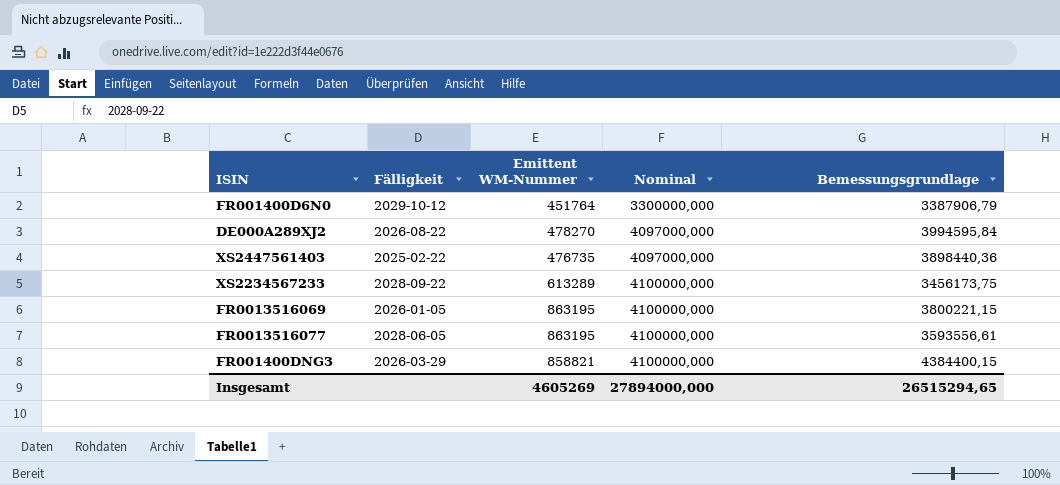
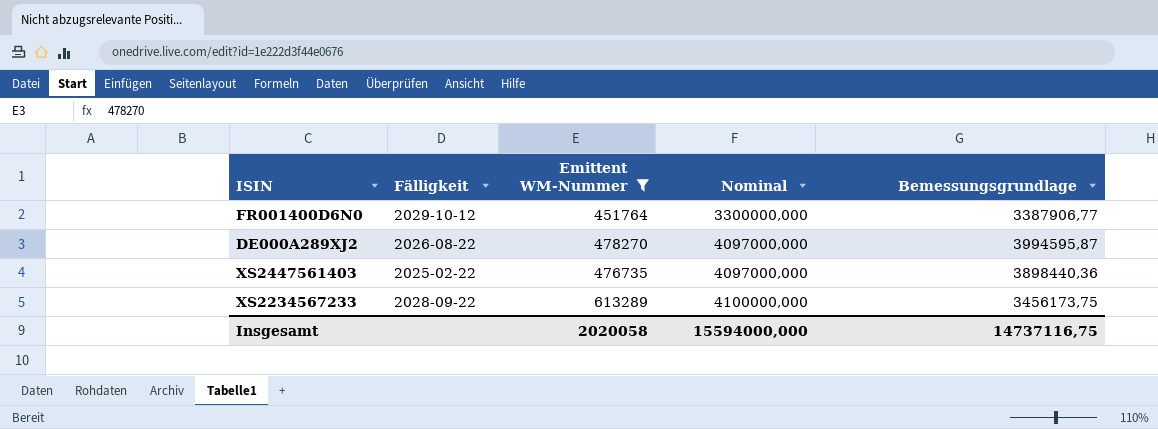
filter: none -> Emittent WM-Nummer <= 613289
FR001400D6N0 | Bemessungsgrundlage: 3387906,79 -> 3387906,77
DE000A289XJ2 | Bemessungsgrundlage: 3994595,84 -> 3994595,87
Insgesamt | Emittent WM-Nummer: 4605269 -> 2020058
Insgesamt | Nominal: 27894000,000 -> 15594000,000
Insgesamt | Bemessungsgrundlage: 26515294,65 -> 14737116,75

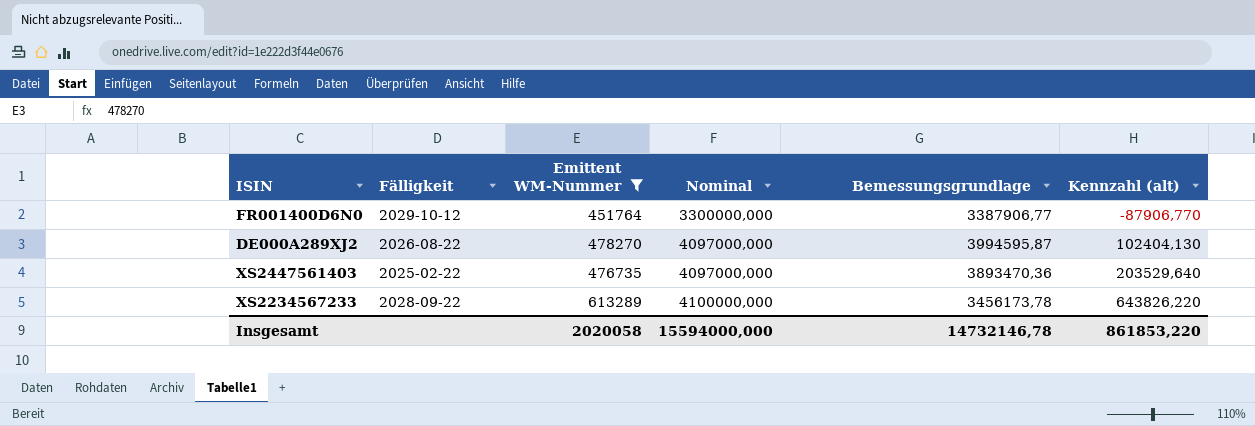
column Kennzahl (alt) | formula: none -> [Nominal] - [Bemessungsgrundlage]
XS2447561403 | Bemessungsgrundlage: 3898440,36 -> 3893470,36
XS2234567233 | Bemessungsgrundlage: 3456173,75 -> 3456173,78
Insgesamt | Bemessungsgrundlage: 14737116,75 -> 14732146,78

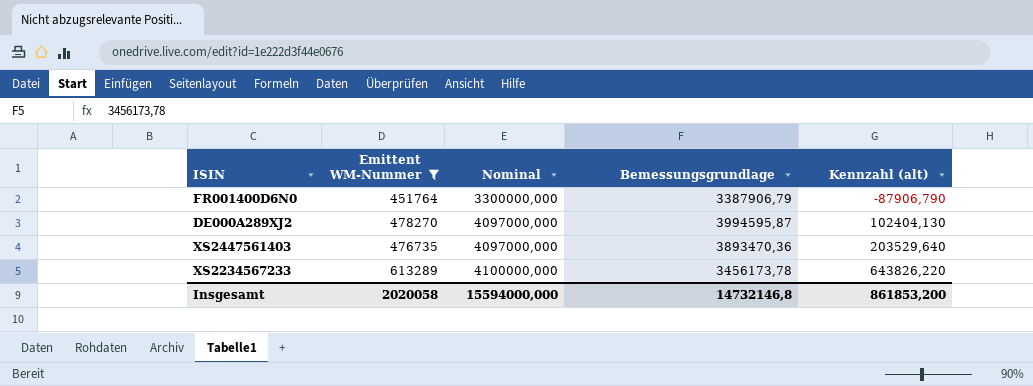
column Fälligkeit | position: 2 -> none
FR001400D6N0 | Bemessungsgrundlage: 3387906,77 -> 3387906,79
FR001400D6N0 | Kennzahl (alt): -87906,770 -> -87906,790
Insgesamt | Bemessungsgrundlage: 14732146,78 -> 14732146,8
Insgesamt | Kennzahl (alt): 861853,220 -> 861853,200

